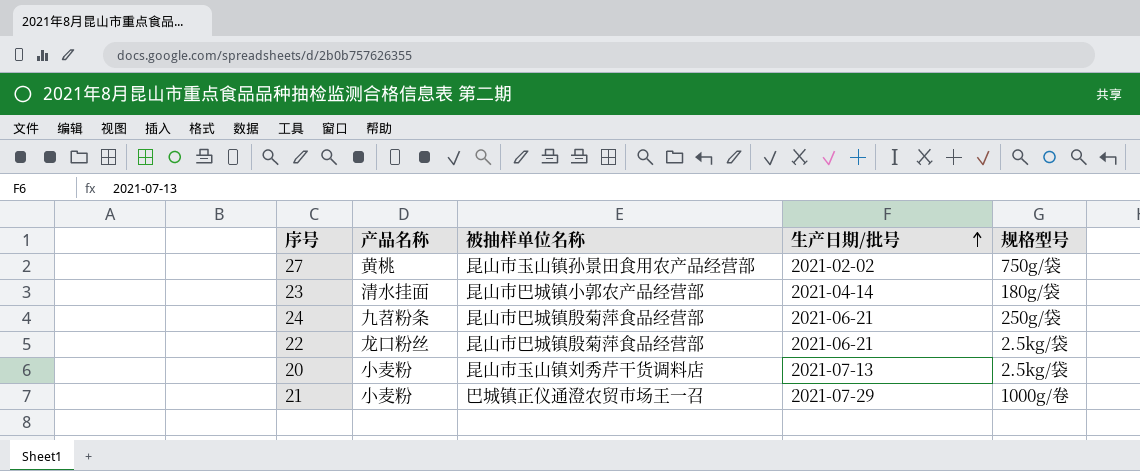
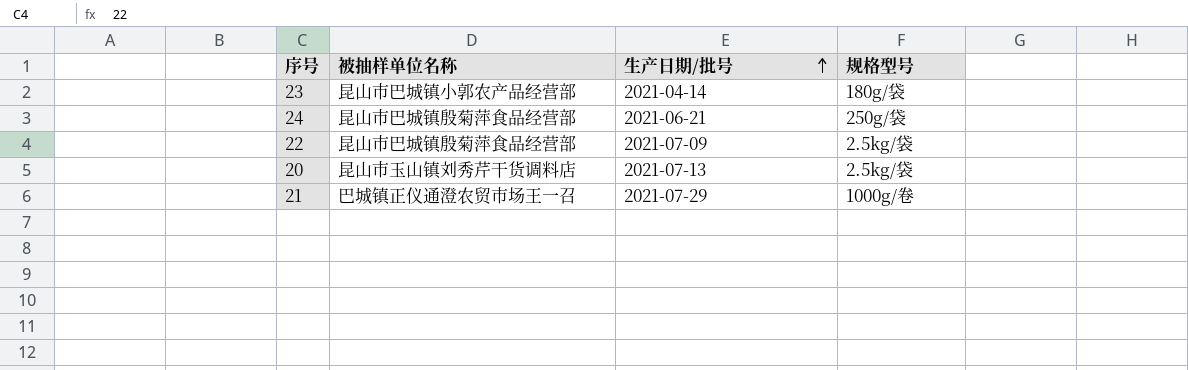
column 产品名称 | position: 2 -> none
row 27: 黄桃 | 昆山市玉山镇孙景田食用农产品经营部 | 2021-02-02 | 750g/袋 -> none
22 | 生产日期/批号: 2021-06-21 -> 2021-07-09

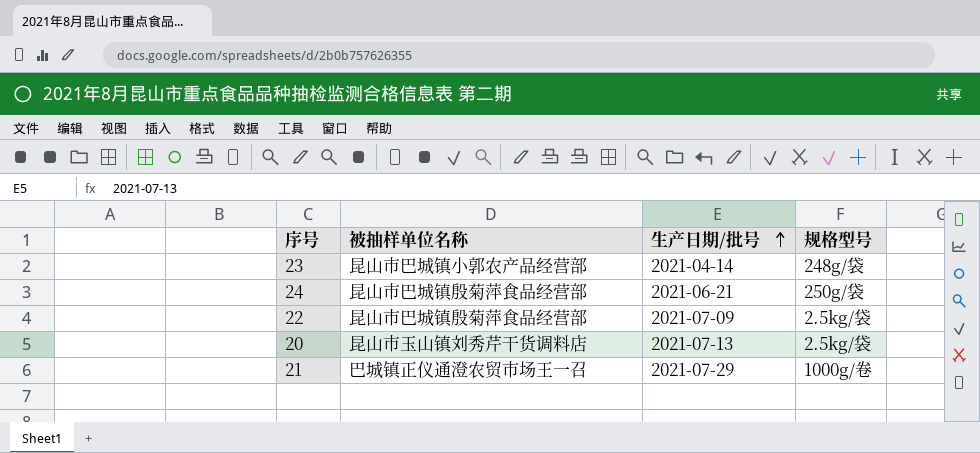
23 | 规格型号: 180g/袋 -> 248g/袋

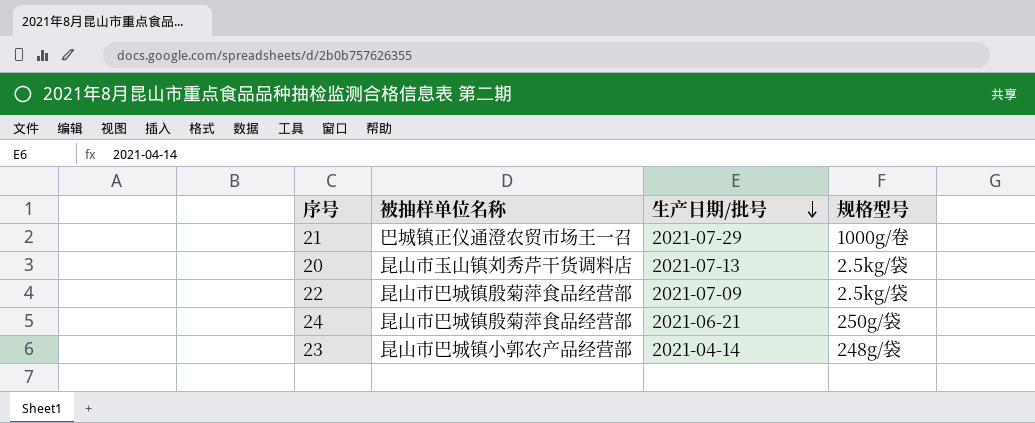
row order: 生产日期/批号 ascending -> 生产日期/批号 descending

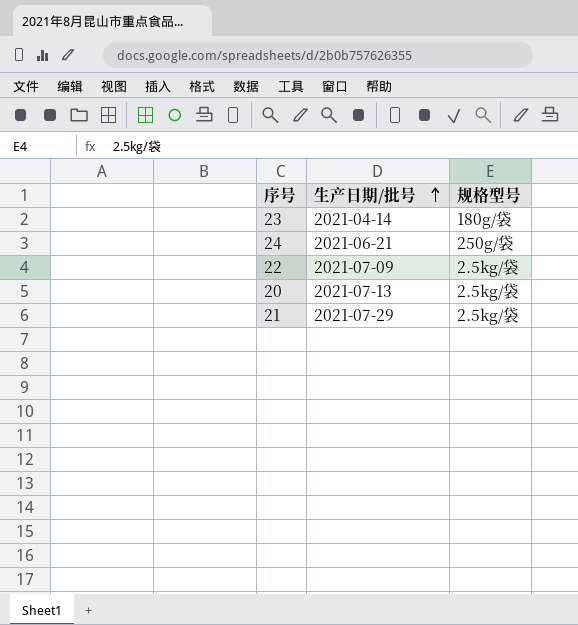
row order: 生产日期/批号 descending -> 生产日期/批号 ascending
column 被抽样单位名称 | position: 2 -> none
23 | 规格型号: 248g/袋 -> 180g/袋
21 | 规格型号: 1000g/卷 -> 2.5kg/袋

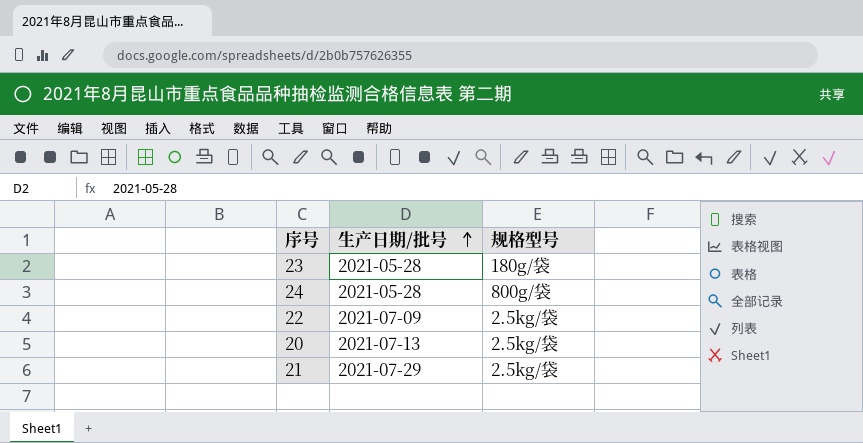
23 | 生产日期/批号: 2021-04-14 -> 2021-05-28
24 | 生产日期/批号: 2021-06-21 -> 2021-05-28
24 | 规格型号: 250g/袋 -> 800g/袋

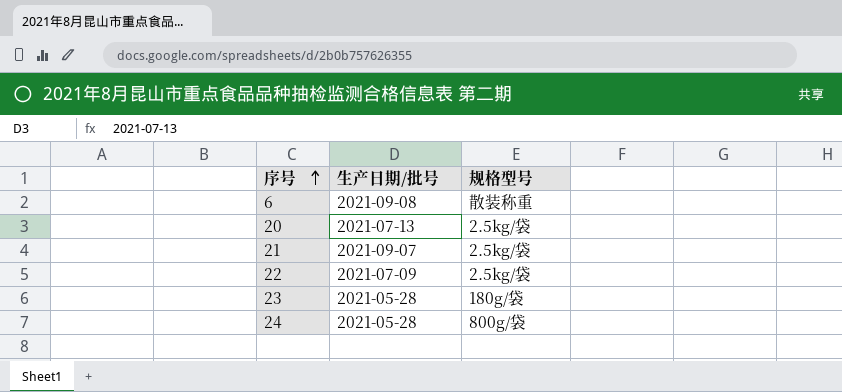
row order: 生产日期/批号 ascending -> 序号 ascending
row 6: none -> 2021-09-08 | 散装称重
21 | 生产日期/批号: 2021-07-29 -> 2021-09-07

